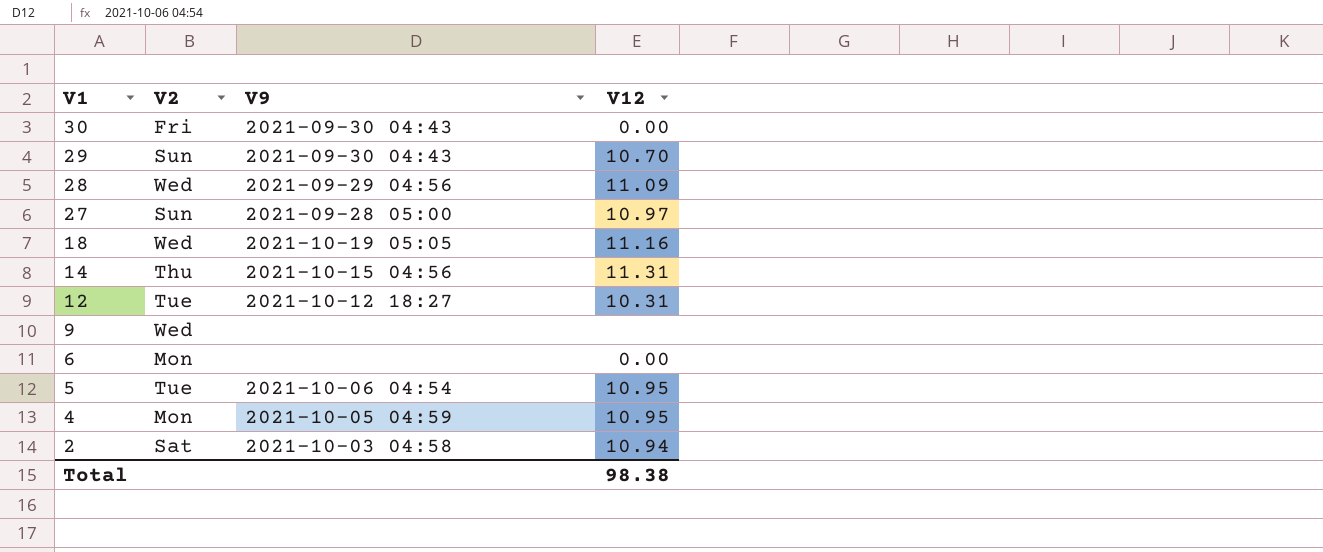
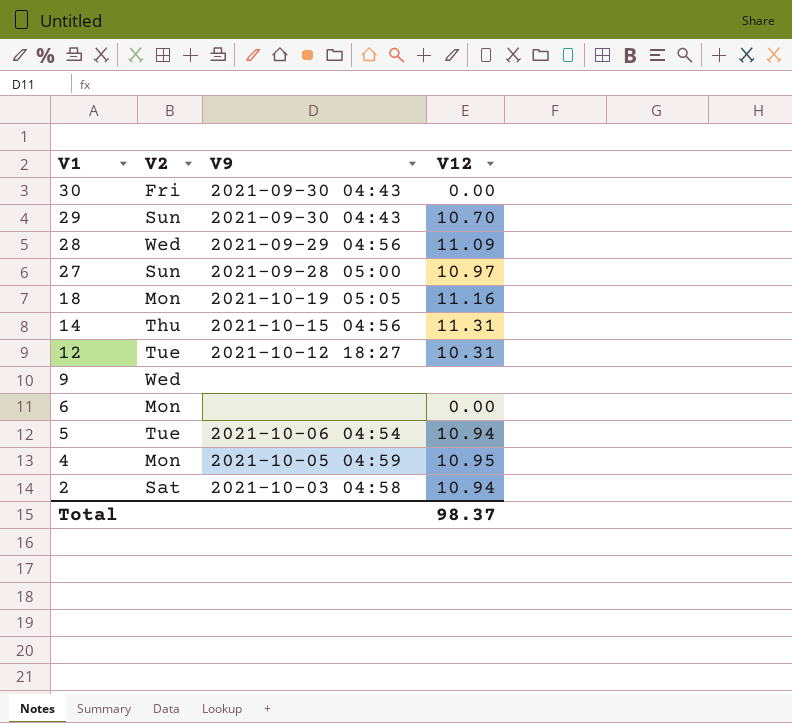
18 | V2: Wed -> Mon
5 | V12: 10.95 -> 10.94
Total | V12: 98.38 -> 98.37

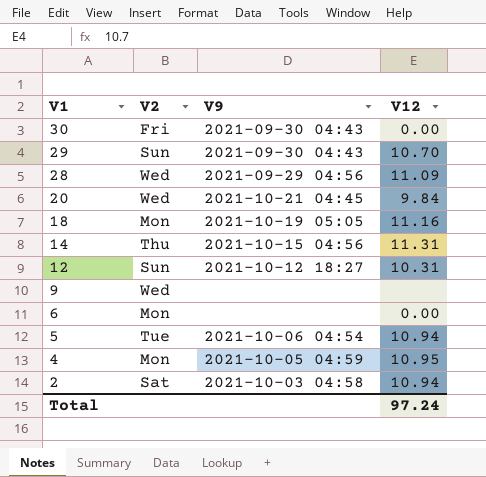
row 27: Sun | 2021-09-28 05:00 | 10.97 -> none
row 20: none -> Wed | 2021-10-21 04:45 | 9.84
12 | V2: Tue -> Sun
Total | V12: 98.37 -> 97.24

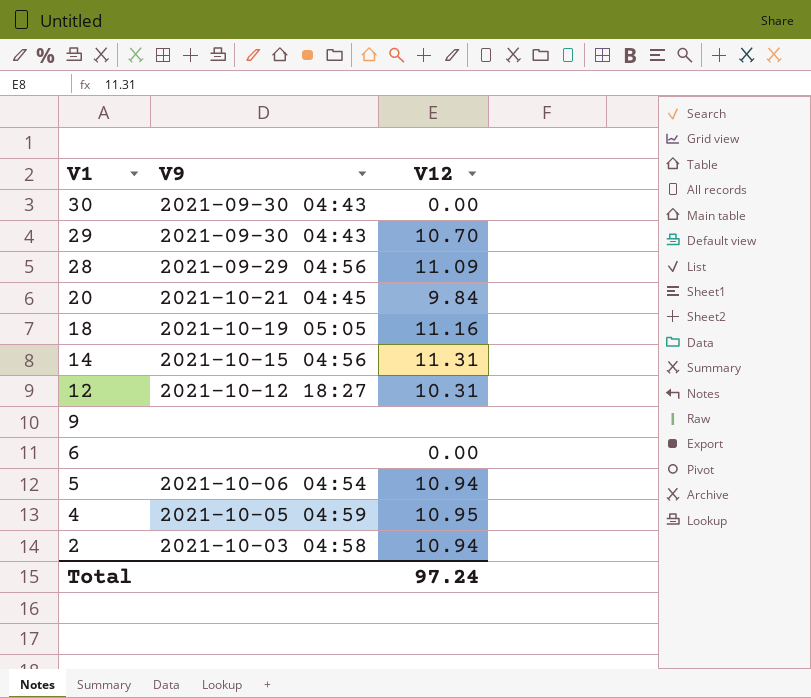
column V2 | position: 2 -> none

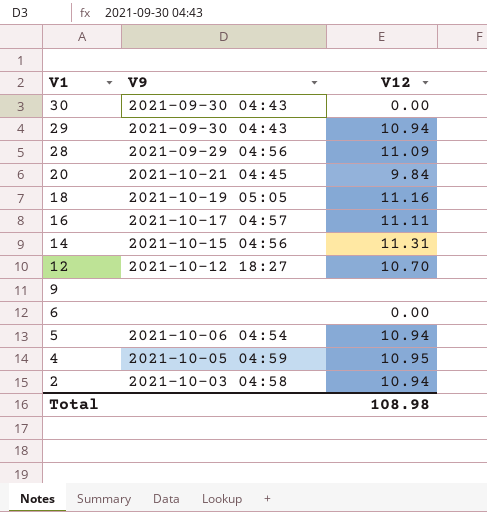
29 | V12: 10.70 -> 10.94
row 16: none -> 2021-10-17 04:57 | 11.11
12 | V12: 10.31 -> 10.70
Total | V12: 97.24 -> 108.98

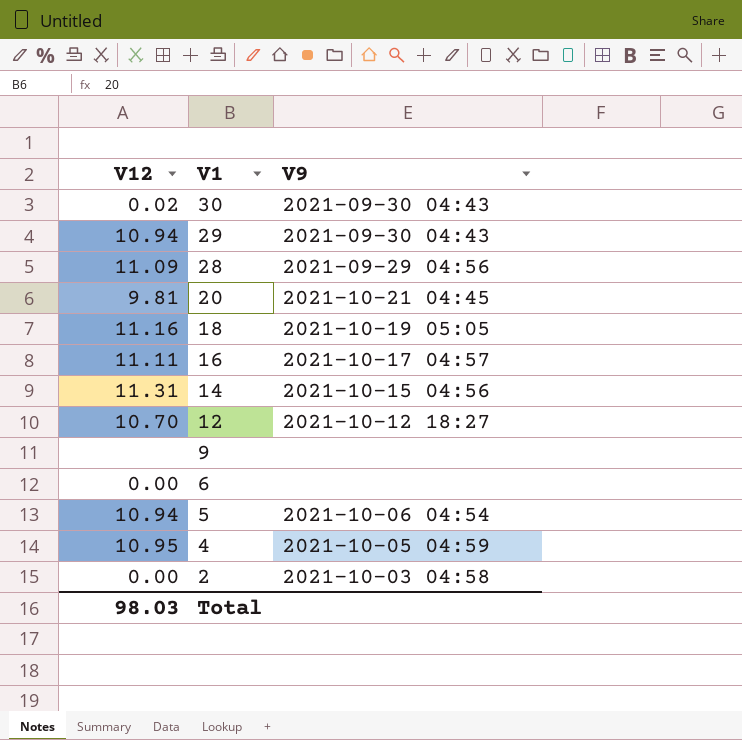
column V12 | position: 3 -> 1
30 | V12: 0.00 -> 0.02
20 | V12: 9.84 -> 9.81
2 | V12: 10.94 -> 0.00
Total | V12: 108.98 -> 98.03

